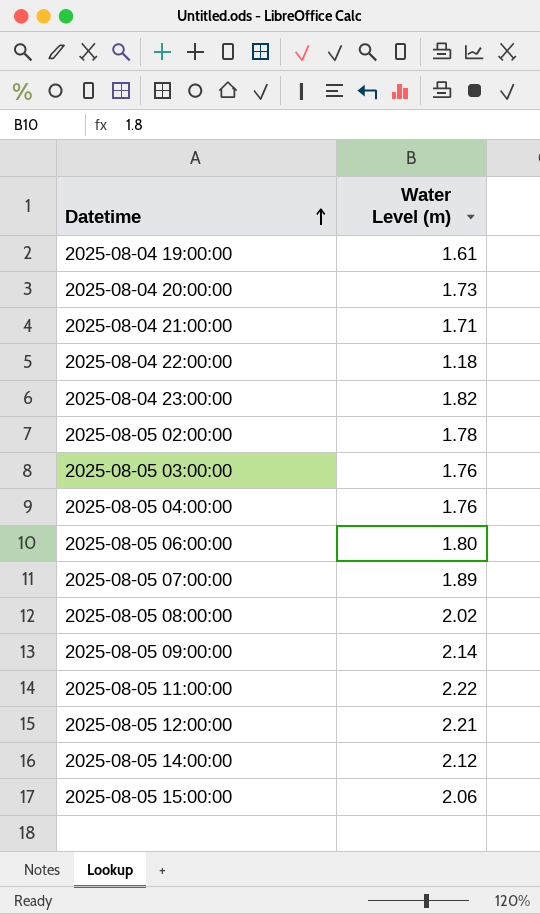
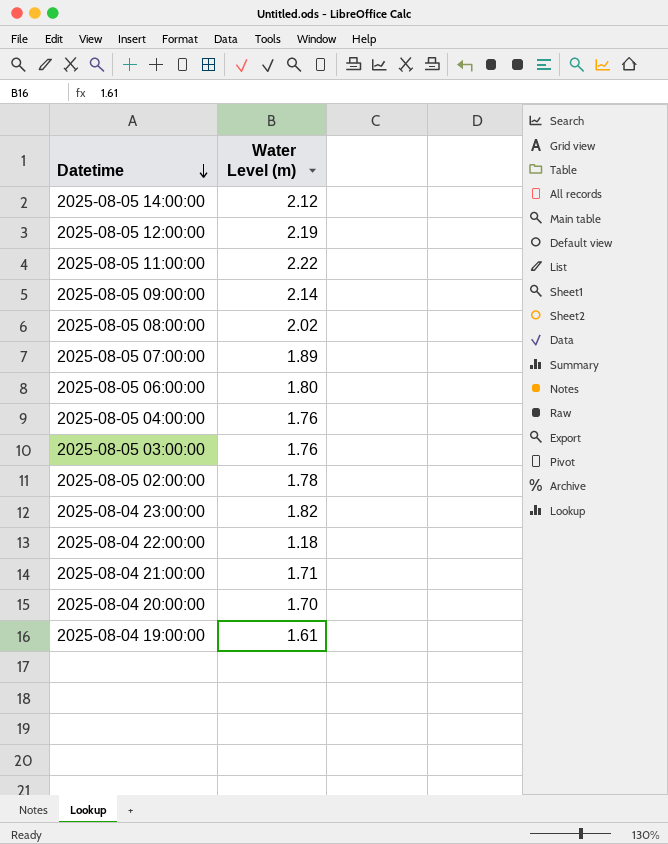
row order: Datetime ascending -> Datetime descending
row 2025-08-05 15:00:00: 2.06 -> none
2025-08-05 12:00:00 | Water Level (m): 2.21 -> 2.19
2025-08-04 20:00:00 | Water Level (m): 1.73 -> 1.70

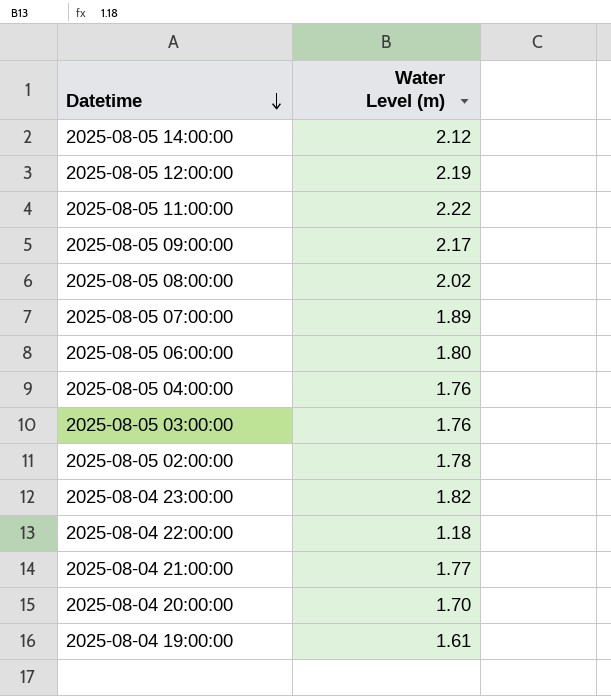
2025-08-05 09:00:00 | Water Level (m): 2.14 -> 2.17
2025-08-04 21:00:00 | Water Level (m): 1.71 -> 1.77

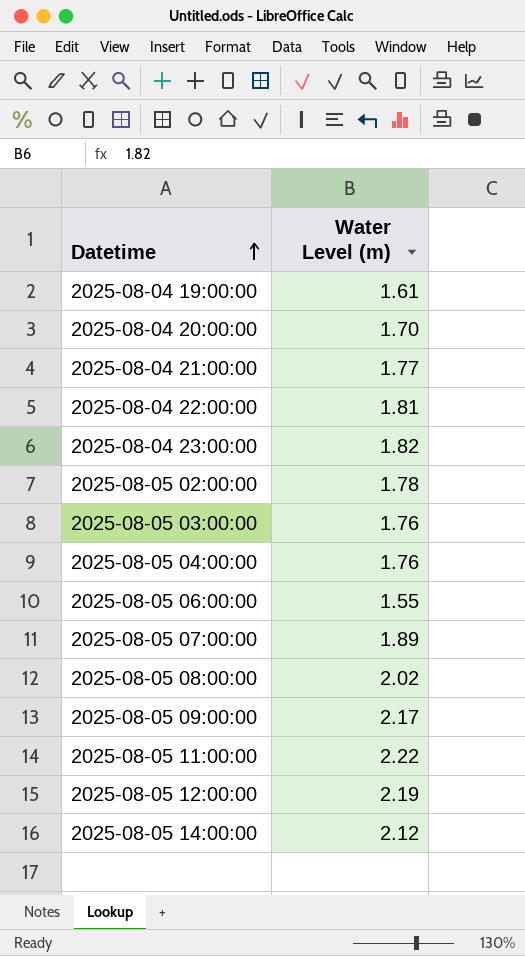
row order: Datetime descending -> Datetime ascending
2025-08-04 22:00:00 | Water Level (m): 1.18 -> 1.81
2025-08-05 06:00:00 | Water Level (m): 1.80 -> 1.55

